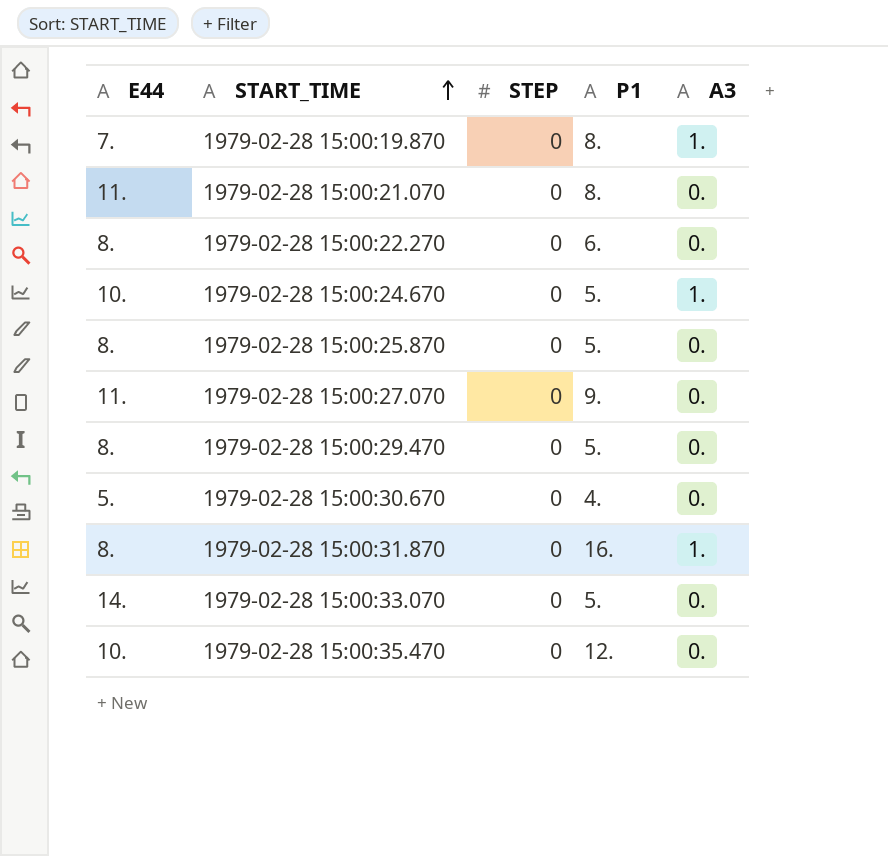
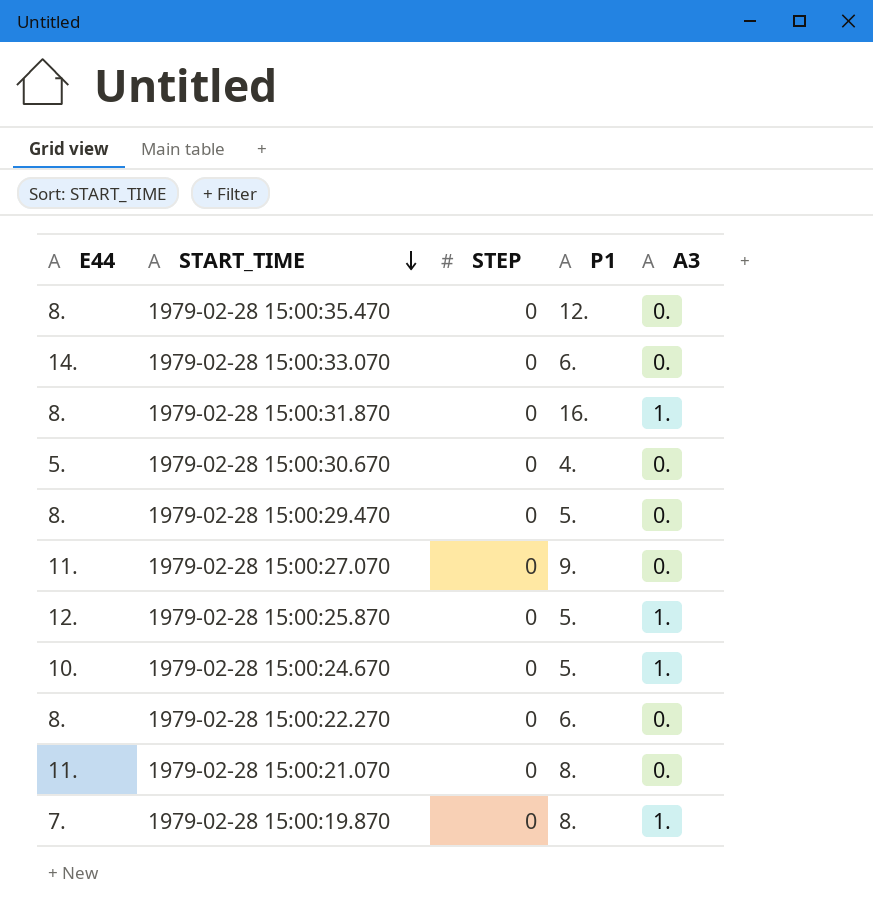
row order: START_TIME ascending -> START_TIME descending
1979-02-28 15:00:35.470 | E44: 10. -> 8.
1979-02-28 15:00:33.070 | P1: 5. -> 6.
1979-02-28 15:00:25.870 | E44: 8. -> 12.
1979-02-28 15:00:25.870 | A3: 0. -> 1.

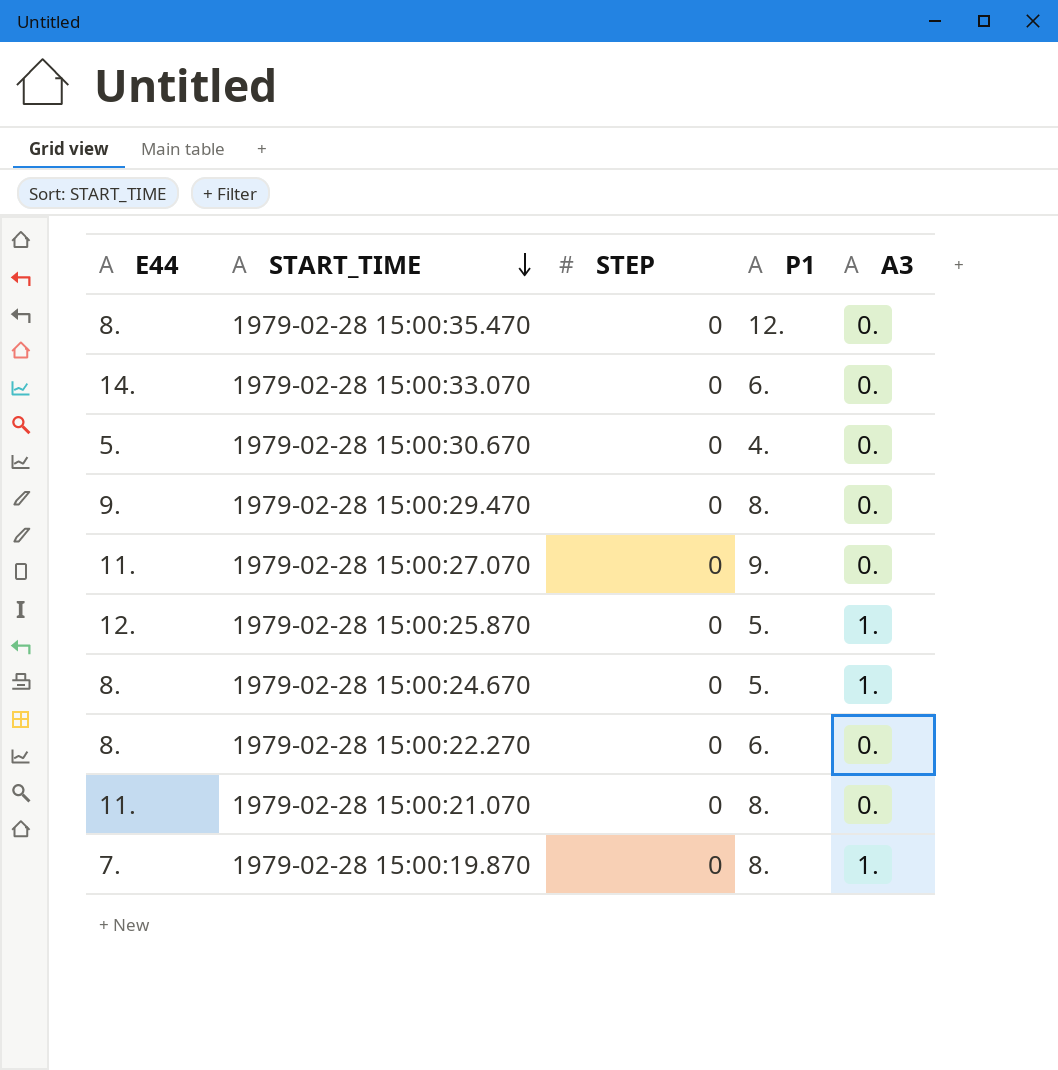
row 1979-02-28 15:00:31.870: 8. | 0 | 16. | 1. -> none
1979-02-28 15:00:29.470 | E44: 8. -> 9.
1979-02-28 15:00:29.470 | P1: 5. -> 8.
1979-02-28 15:00:24.670 | E44: 10. -> 8.

